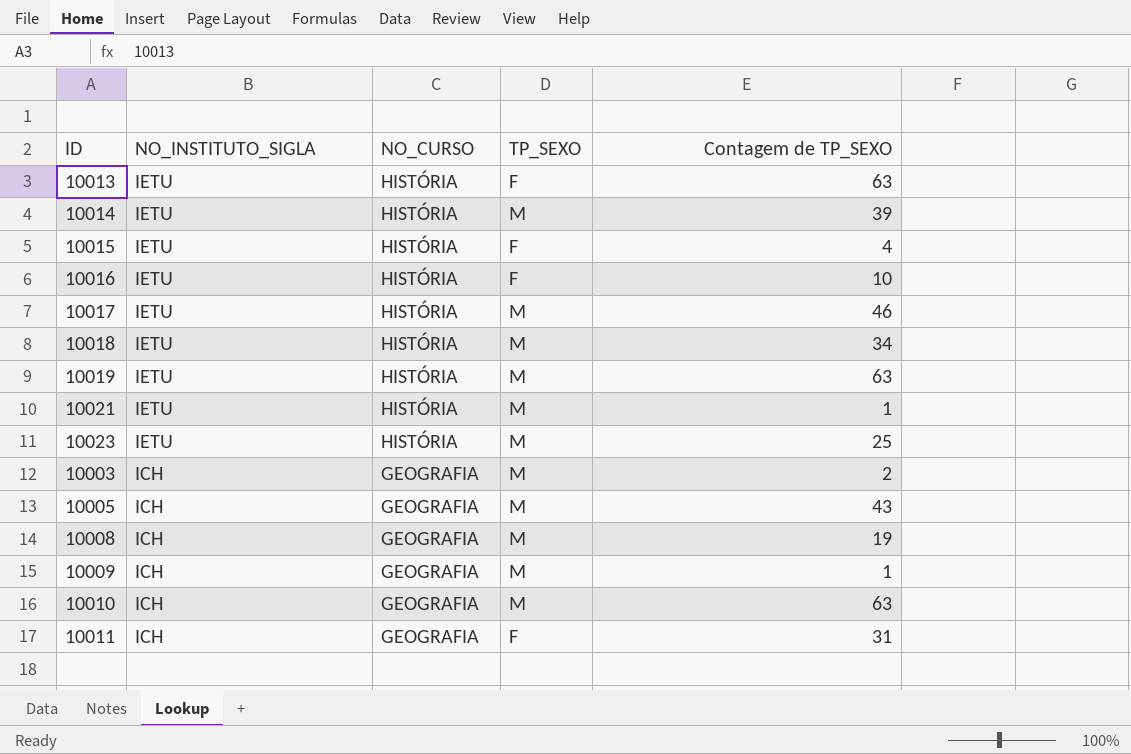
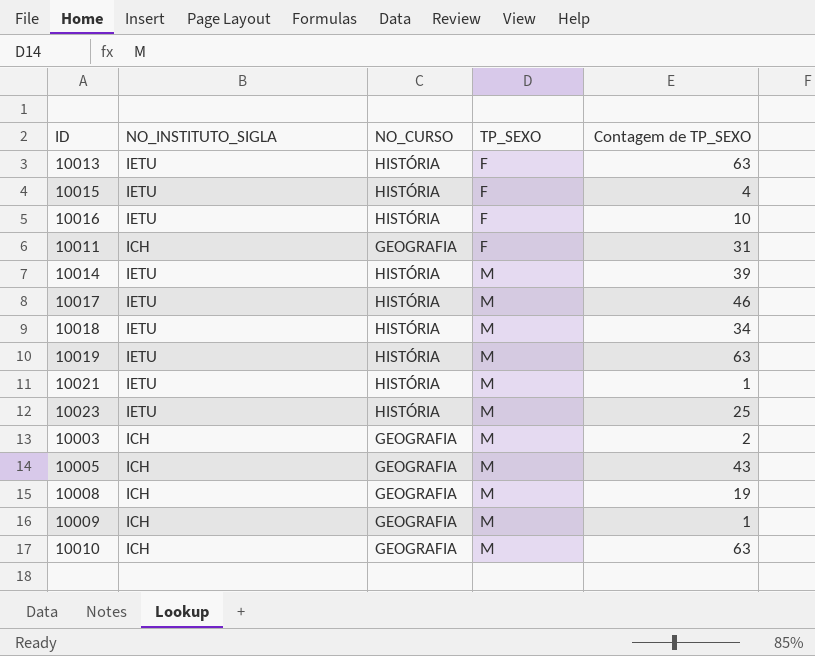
row order: NO_INSTITUTO_SIGLA descending -> TP_SEXO ascending

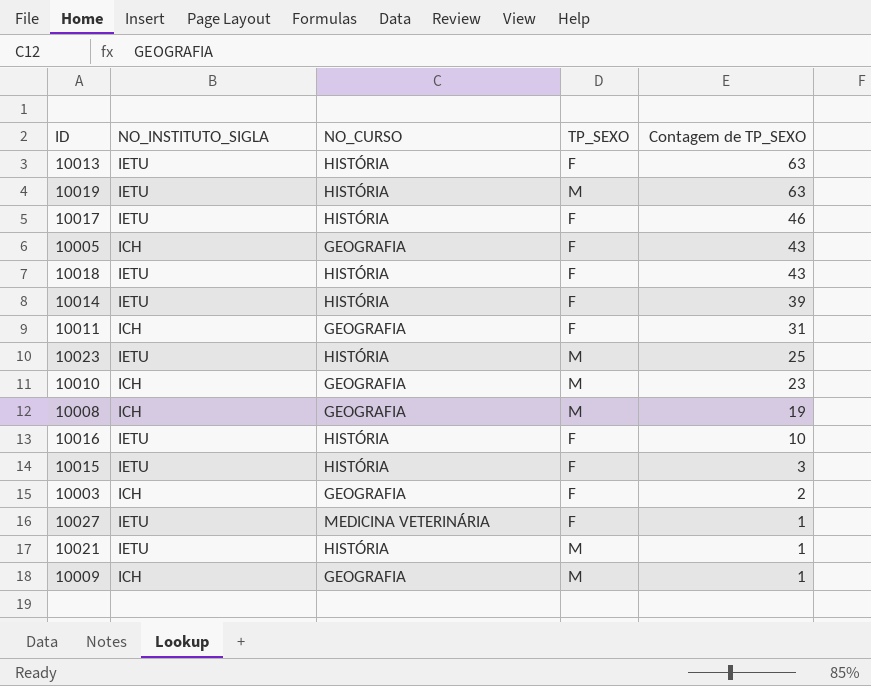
row order: TP_SEXO ascending -> Contagem de TP_SEXO descending
10017 | TP_SEXO: M -> F
10005 | TP_SEXO: M -> F
10018 | TP_SEXO: M -> F
10018 | Contagem de TP_SEXO: 34 -> 43
10014 | TP_SEXO: M -> F
10010 | Contagem de TP_SEXO: 63 -> 23
10015 | Contagem de TP_SEXO: 4 -> 3
10003 | TP_SEXO: M -> F
row 10027: none -> IETU | MEDICINA VETERINÁRIA | F | 1

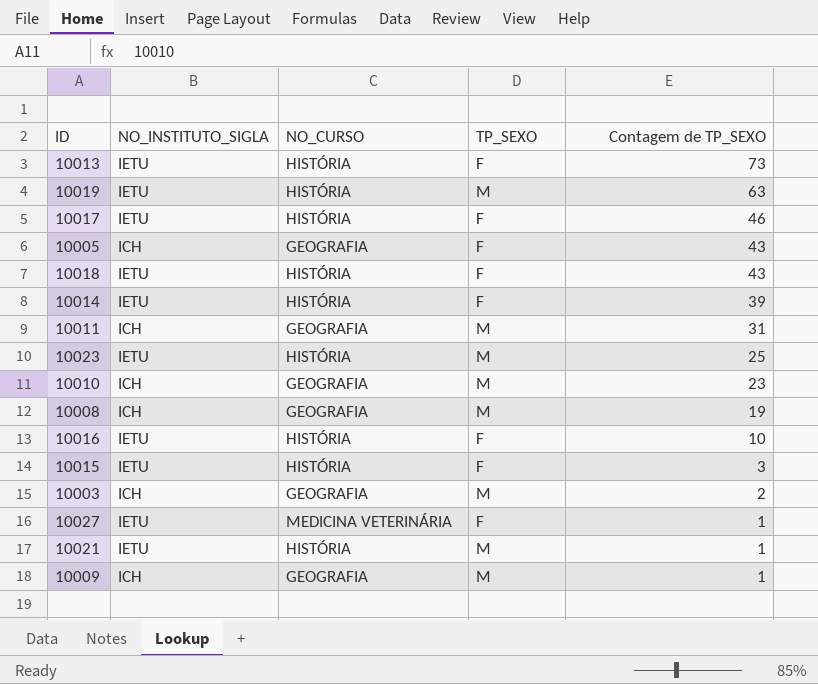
10013 | Contagem de TP_SEXO: 63 -> 73
10011 | TP_SEXO: F -> M
10003 | TP_SEXO: F -> M

